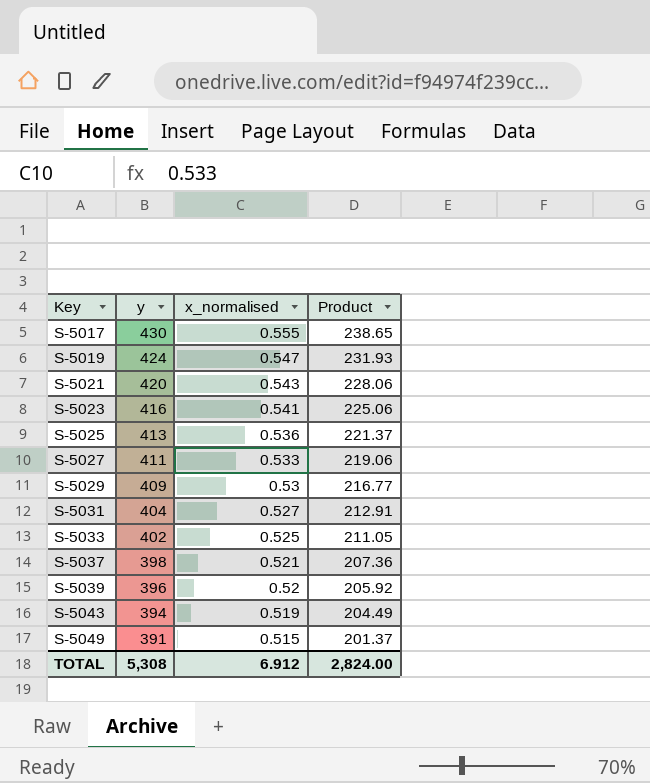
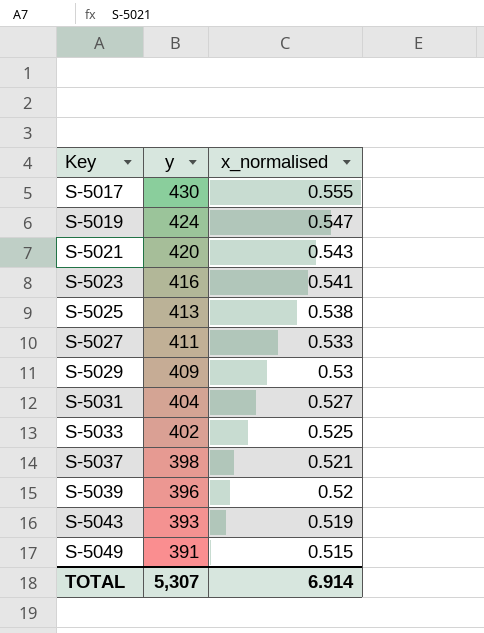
column Product | formula: [y] * [x_normalised] -> none
S-5025 | x_normalised: 0.536 -> 0.538
S-5043 | y: 394 -> 393
TOTAL | y: 5,308 -> 5,307
TOTAL | x_normalised: 6.912 -> 6.914

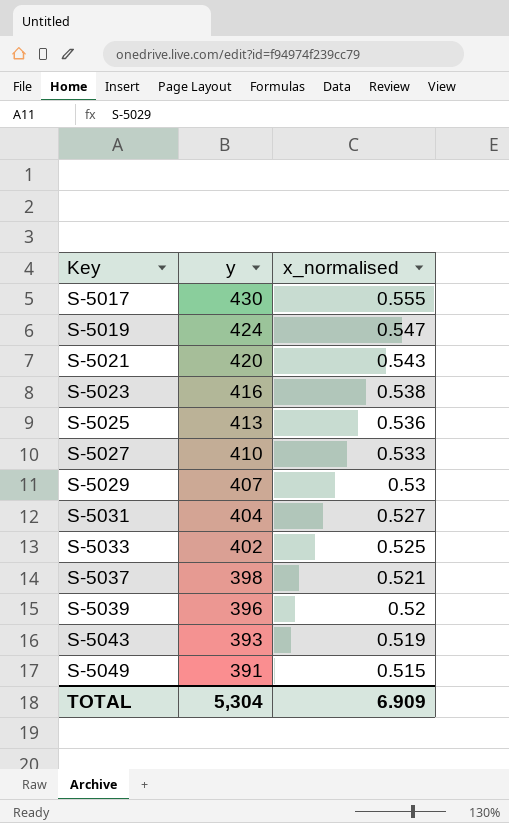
S-5023 | x_normalised: 0.541 -> 0.538
S-5025 | x_normalised: 0.538 -> 0.536
S-5027 | y: 411 -> 410
S-5029 | y: 409 -> 407
TOTAL | y: 5,307 -> 5,304
TOTAL | x_normalised: 6.914 -> 6.909

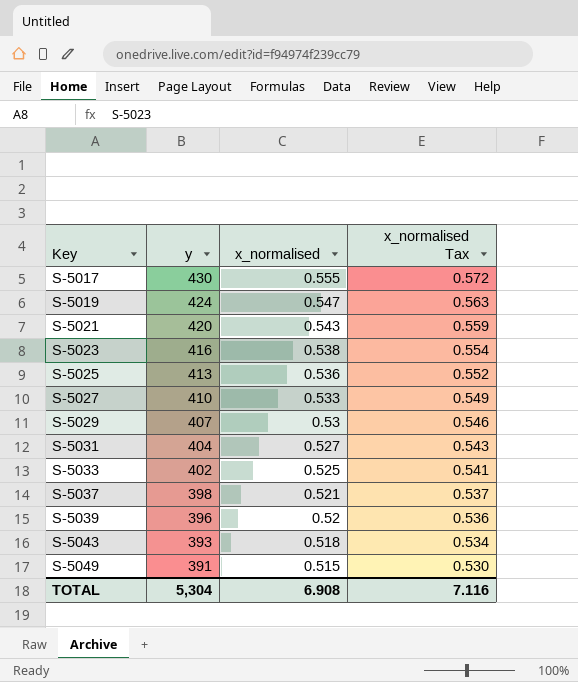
column x_normalised Tax | formula: none -> [x_normalised] * 1.03
S-5043 | x_normalised: 0.519 -> 0.518
TOTAL | x_normalised: 6.909 -> 6.908

